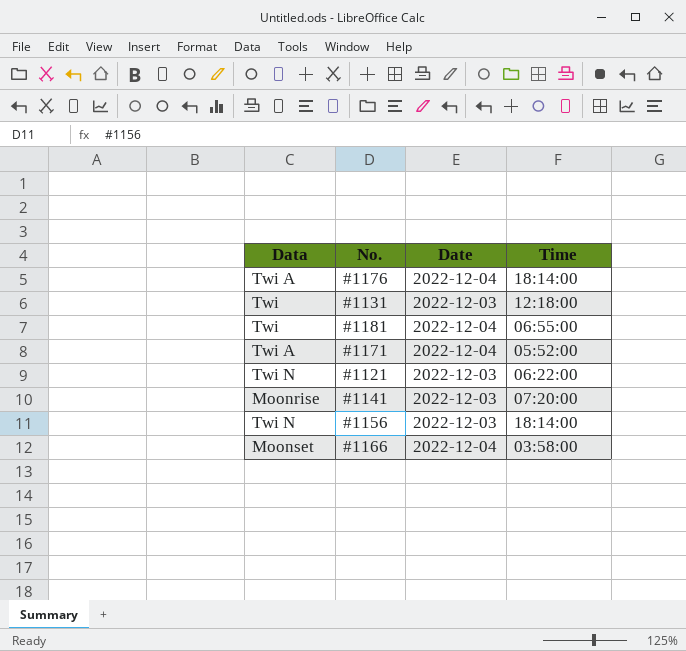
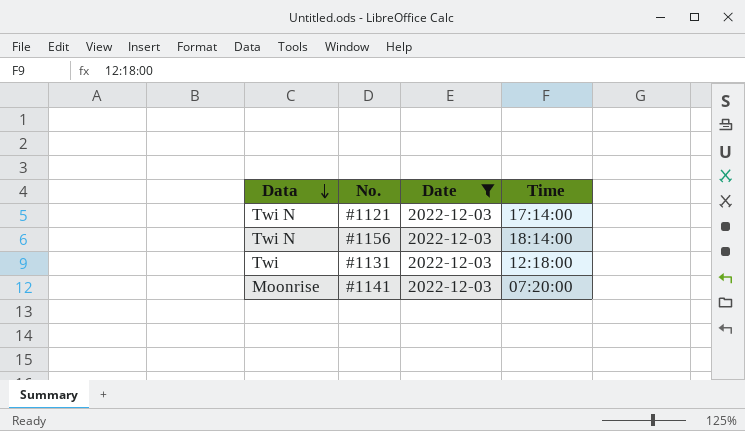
filter: none -> Date = 2022-12-03
row order: none -> Data descending
#1121 | Time: 06:22:00 -> 17:14:00

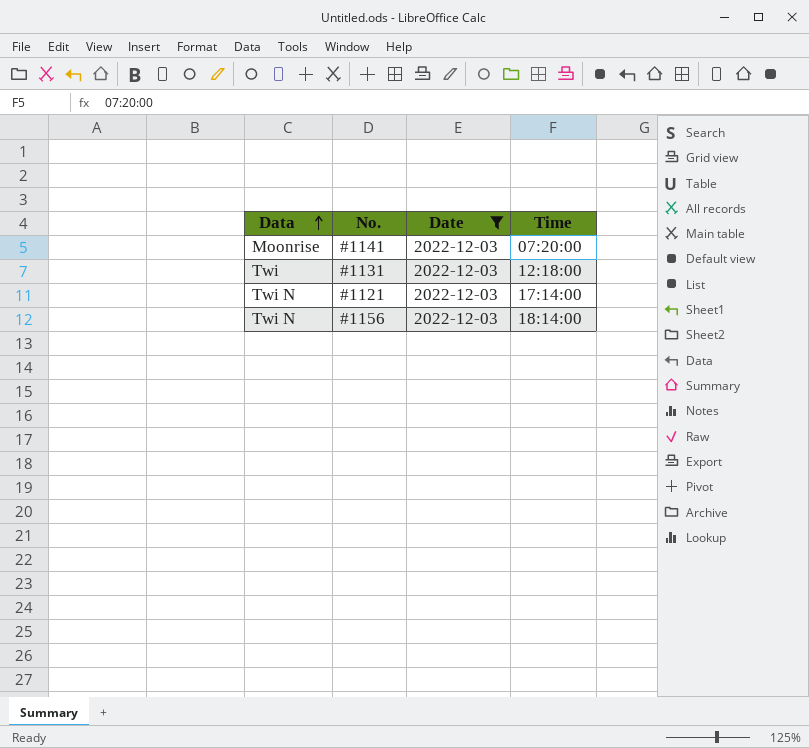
row order: Data descending -> Data ascending

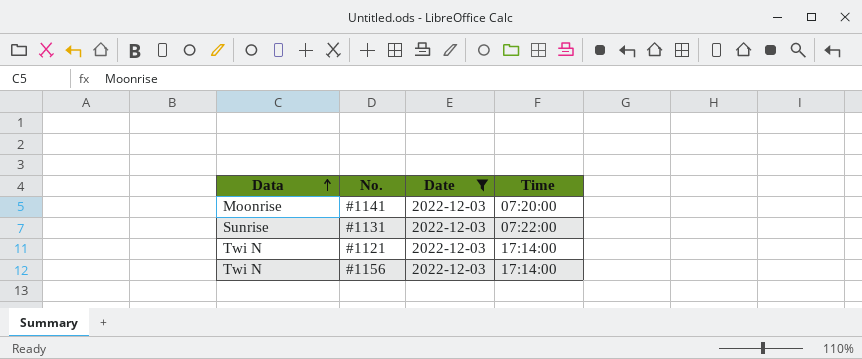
#1131 | Data: Twi -> Sunrise
#1131 | Time: 12:18:00 -> 07:22:00
#1156 | Time: 18:14:00 -> 17:14:00

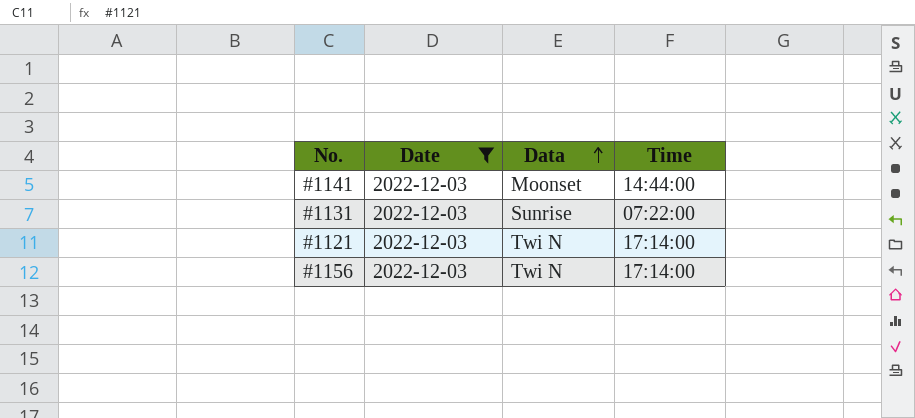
column Data | position: 1 -> 3
#1141 | Data: Moonrise -> Moonset
#1141 | Time: 07:20:00 -> 14:44:00

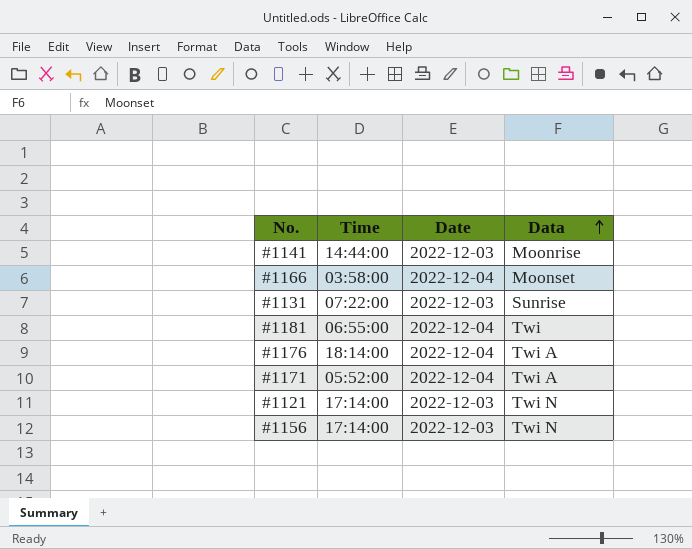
filter: Date = 2022-12-03 -> none
column Time | position: 4 -> 2
#1141 | Data: Moonset -> Moonrise

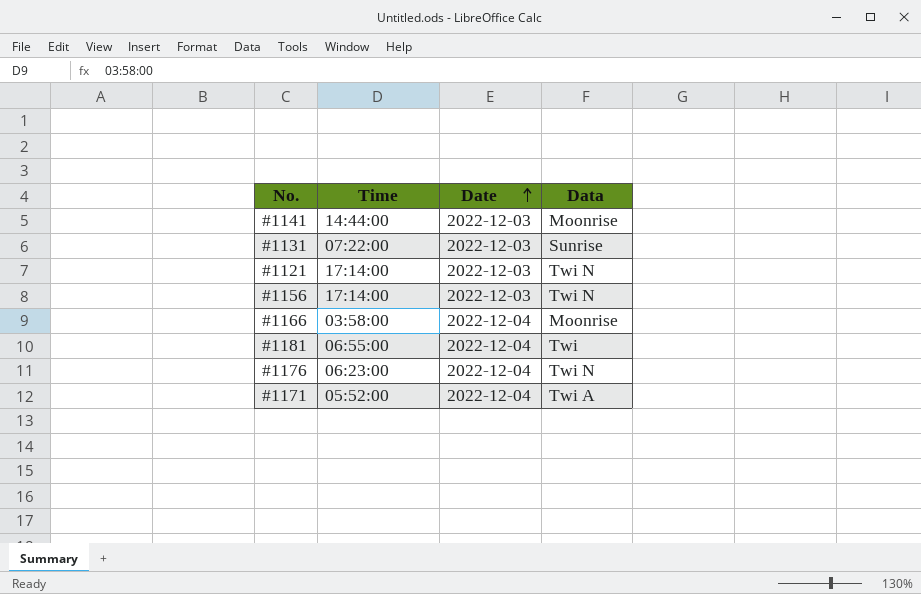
row order: Data ascending -> Date ascending
#1166 | Data: Moonset -> Moonrise
#1176 | Time: 18:14:00 -> 06:23:00
#1176 | Data: Twi A -> Twi N

